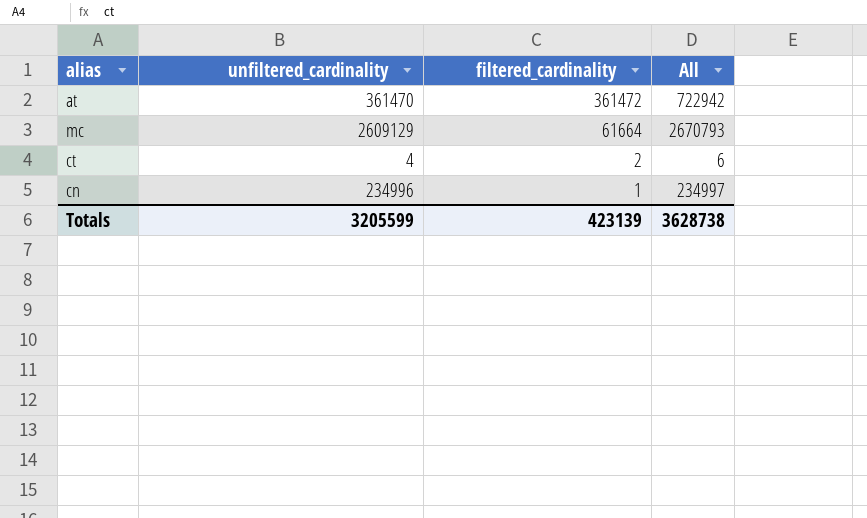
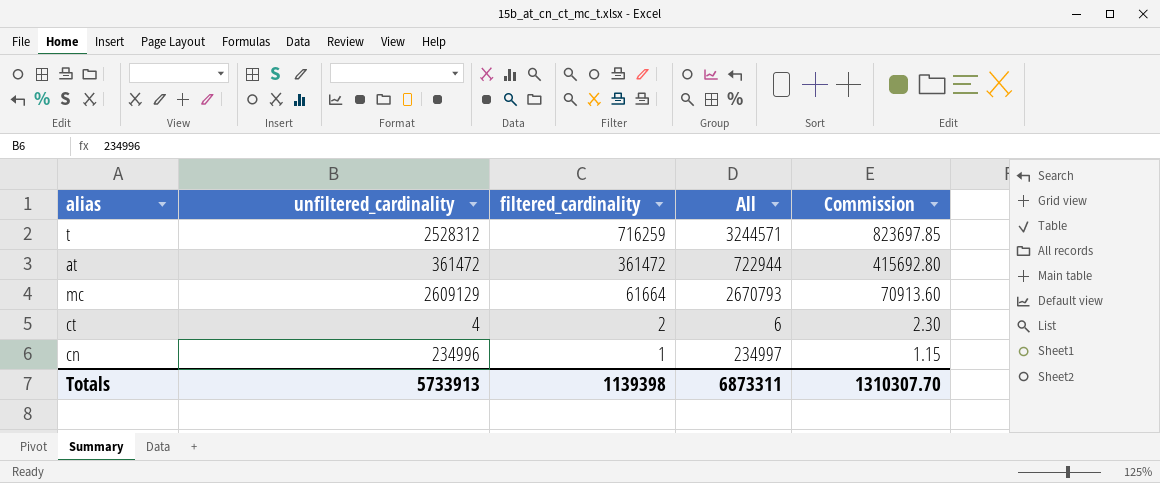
column Commission | formula: none -> [filtered_cardinality] * 1.15
row t: none -> 2528312 | 716259 | 3244571 | 823697.85
at | unfiltered_cardinality: 361470 -> 361472
at | All: 722942 -> 722944
Totals | unfiltered_cardinality: 3205599 -> 5733913
Totals | filtered_cardinality: 423139 -> 1139398
Totals | All: 3628738 -> 6873311

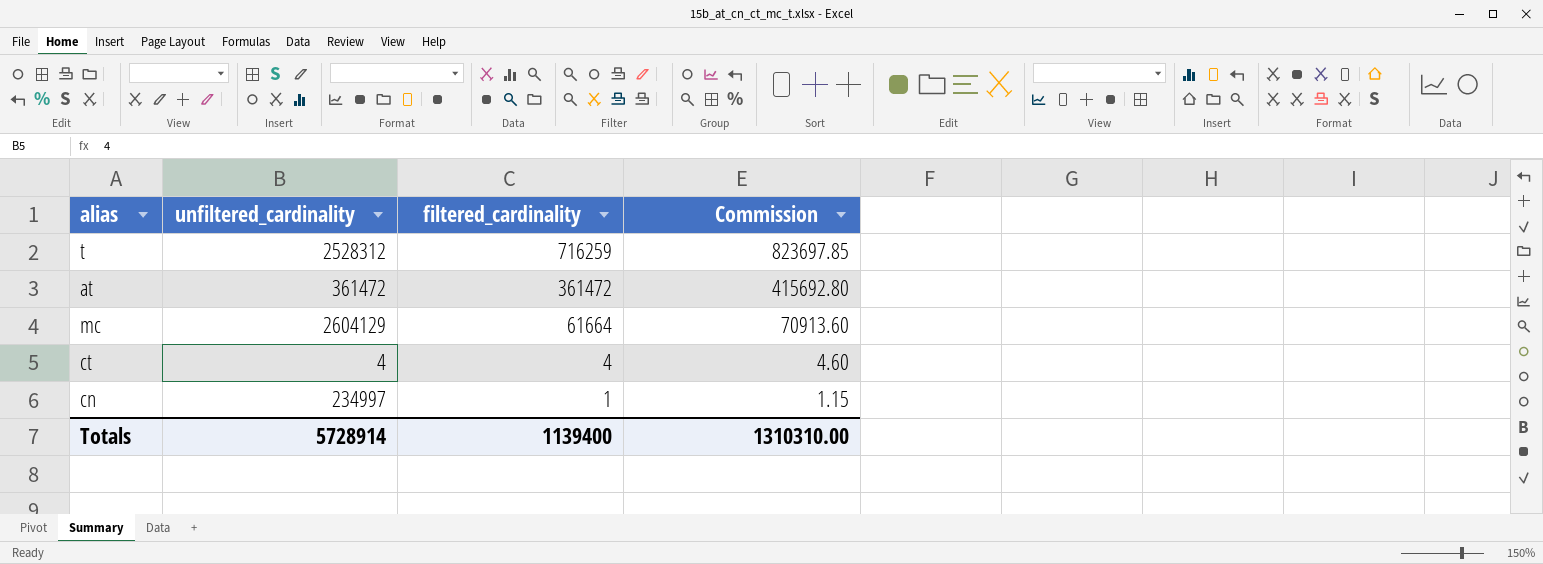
column All | formula: [unfiltered_cardinality] + [filtered_cardinality] -> none
mc | unfiltered_cardinality: 2609129 -> 2604129
ct | filtered_cardinality: 2 -> 4
ct | Commission: 2.30 -> 4.60
cn | unfiltered_cardinality: 234996 -> 234997
Totals | unfiltered_cardinality: 5733913 -> 5728914
Totals | filtered_cardinality: 1139398 -> 1139400
Totals | Commission: 1310307.70 -> 1310310.00

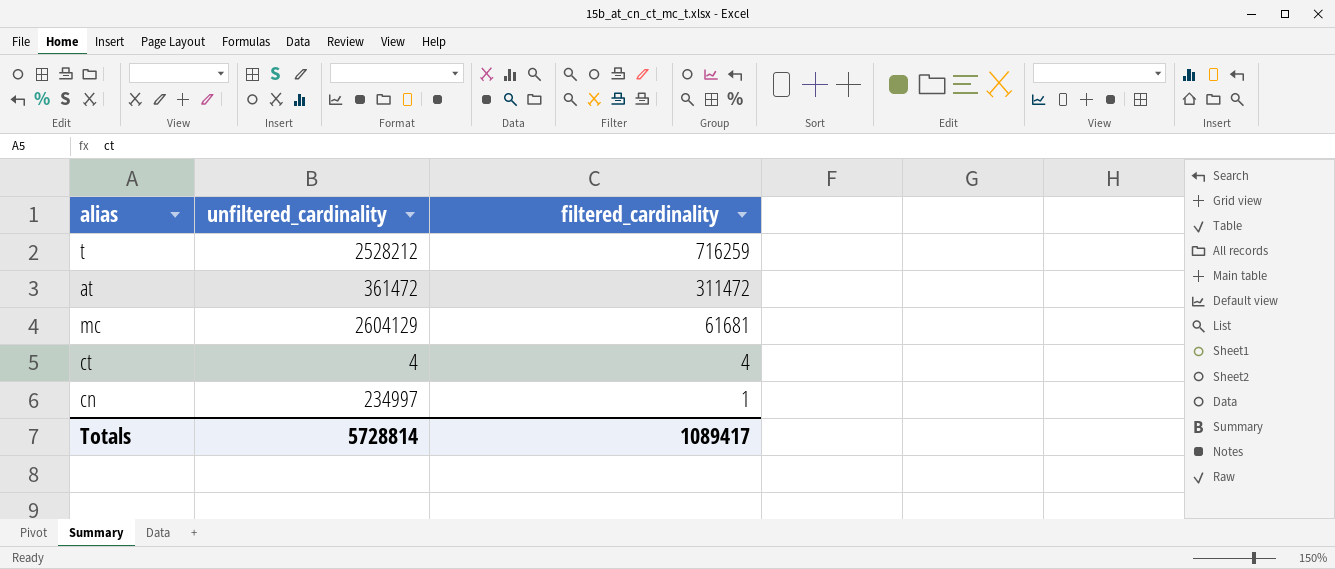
column Commission | formula: [filtered_cardinality] * 1.15 -> none
t | unfiltered_cardinality: 2528312 -> 2528212
at | filtered_cardinality: 361472 -> 311472
mc | filtered_cardinality: 61664 -> 61681
Totals | unfiltered_cardinality: 5728914 -> 5728814
Totals | filtered_cardinality: 1139400 -> 1089417

